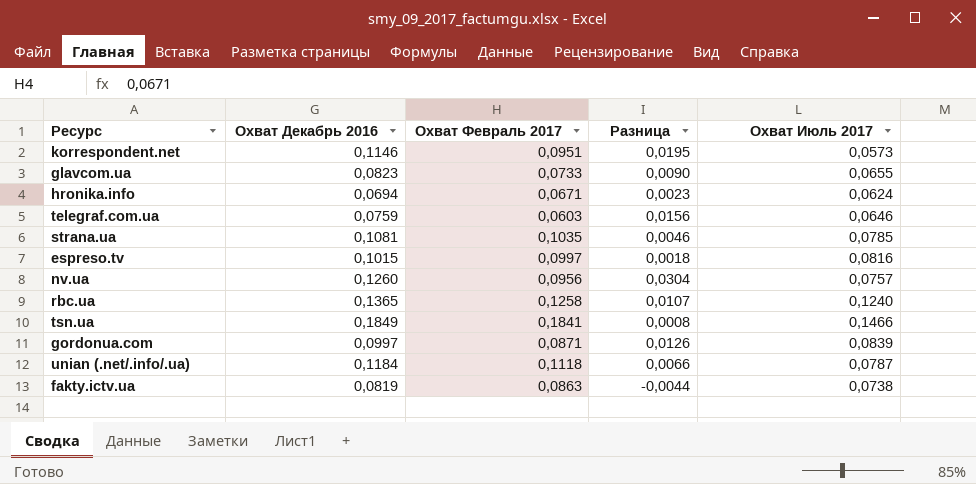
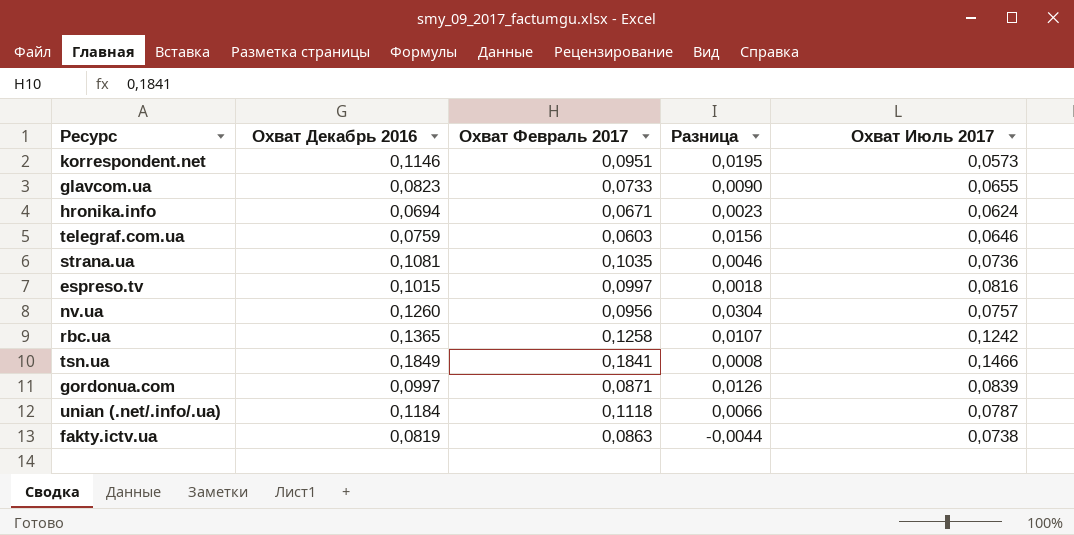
strana.ua | Охват Июль 2017: 0,0785 -> 0,0736
rbc.ua | Охват Июль 2017: 0,1240 -> 0,1242

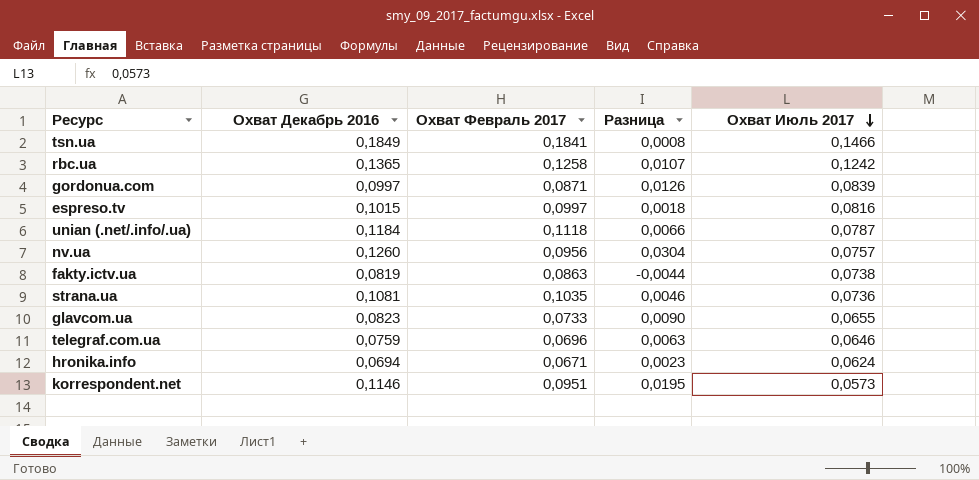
row order: none -> Охват Июль 2017 descending
telegraf.com.ua | Охват Февраль 2017: 0,0603 -> 0,0696
telegraf.com.ua | Разница: 0,0156 -> 0,0063

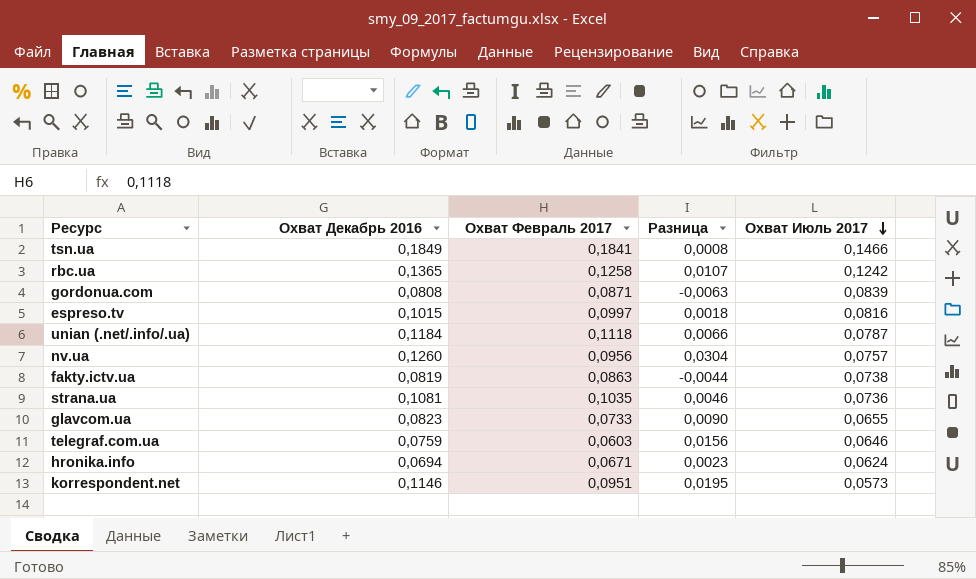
gordonua.com | Охват Декабрь 2016: 0,0997 -> 0,0808
gordonua.com | Разница: 0,0126 -> -0,0063
telegraf.com.ua | Охват Февраль 2017: 0,0696 -> 0,0603
telegraf.com.ua | Разница: 0,0063 -> 0,0156

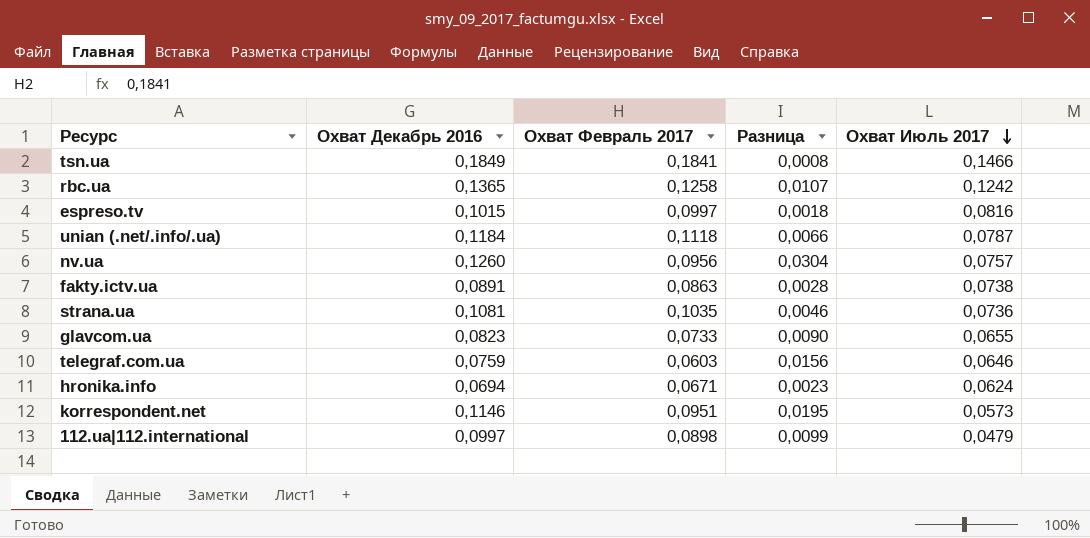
row gordonua.com: 0,0808 | 0,0871 | -0,0063 | 0,0839 -> none
fakty.ictv.ua | Охват Декабрь 2016: 0,0819 -> 0,0891
fakty.ictv.ua | Разница: -0,0044 -> 0,0028
row 112.ua|112.international: none -> 0,0997 | 0,0898 | 0,0099 | 0,0479

